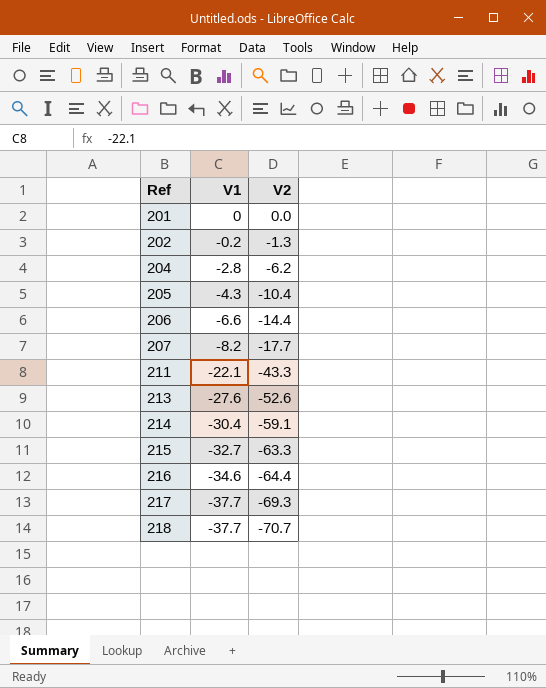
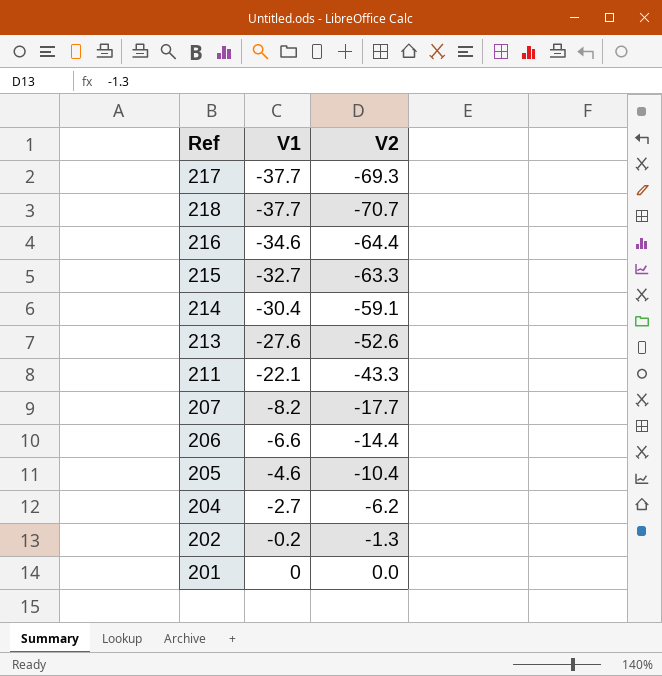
row order: Ref ascending -> V1 ascending
205 | V1: -4.3 -> -4.6
204 | V1: -2.8 -> -2.7

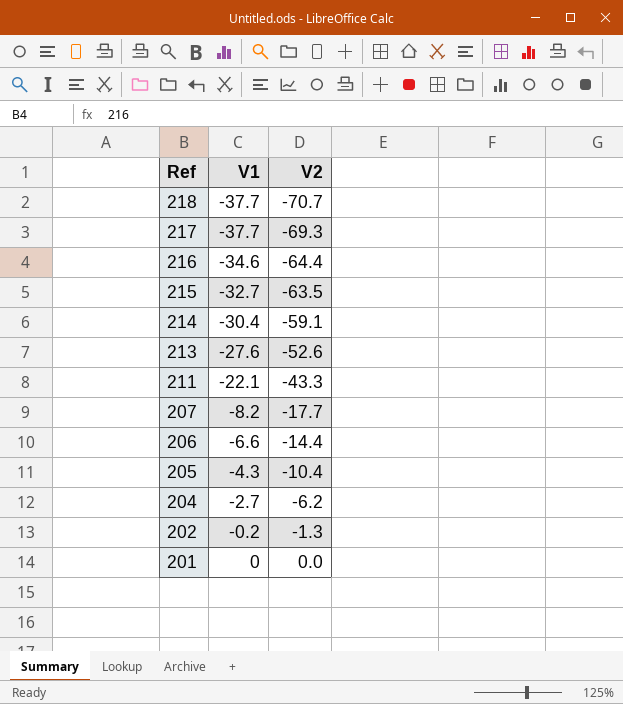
row order: V1 ascending -> Ref descending
215 | V2: -63.3 -> -63.5
205 | V1: -4.6 -> -4.3

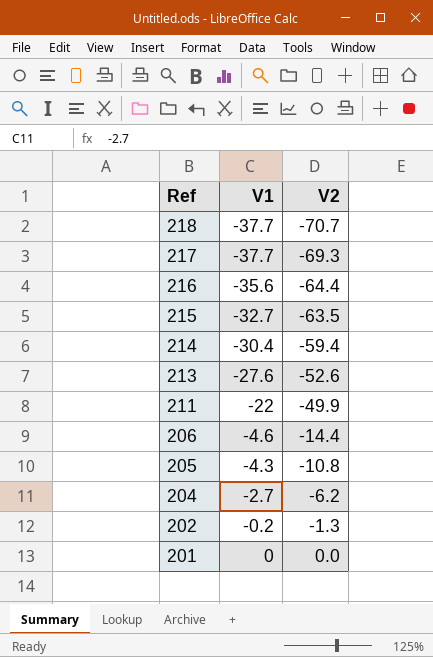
row 207: -8.2 | -17.7 -> none
216 | V1: -34.6 -> -35.6
214 | V2: -59.1 -> -59.4
211 | V1: -22.1 -> -22
211 | V2: -43.3 -> -49.9
206 | V1: -6.6 -> -4.6
205 | V2: -10.4 -> -10.8

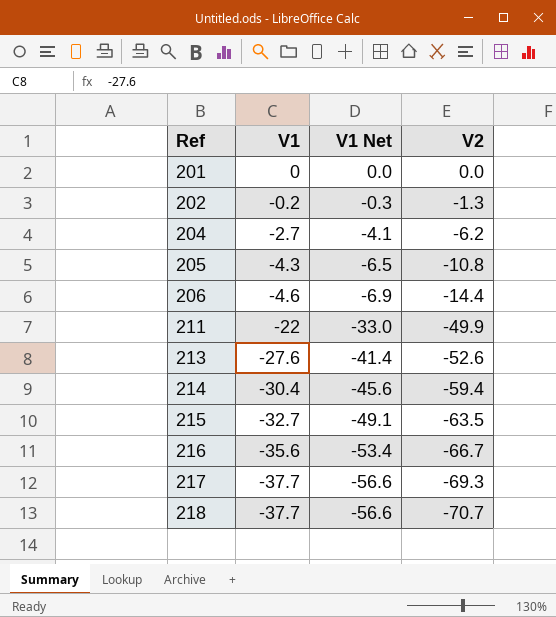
row order: Ref descending -> Ref ascending
column V1 Net | formula: none -> [V1] * 1.5
216 | V2: -64.4 -> -66.7

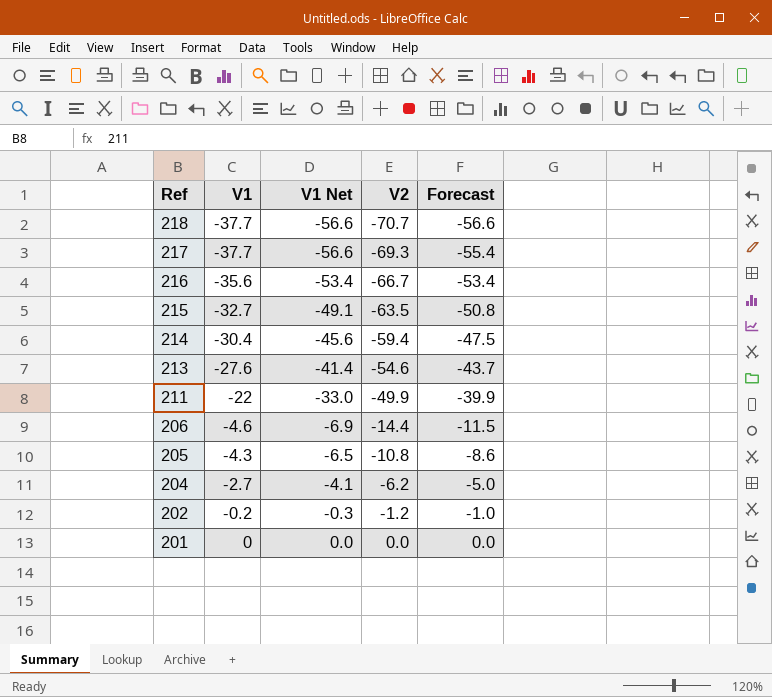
row order: Ref ascending -> Ref descending
column Forecast | formula: none -> [V2] * 0.8
213 | V2: -52.6 -> -54.6
202 | V2: -1.3 -> -1.2

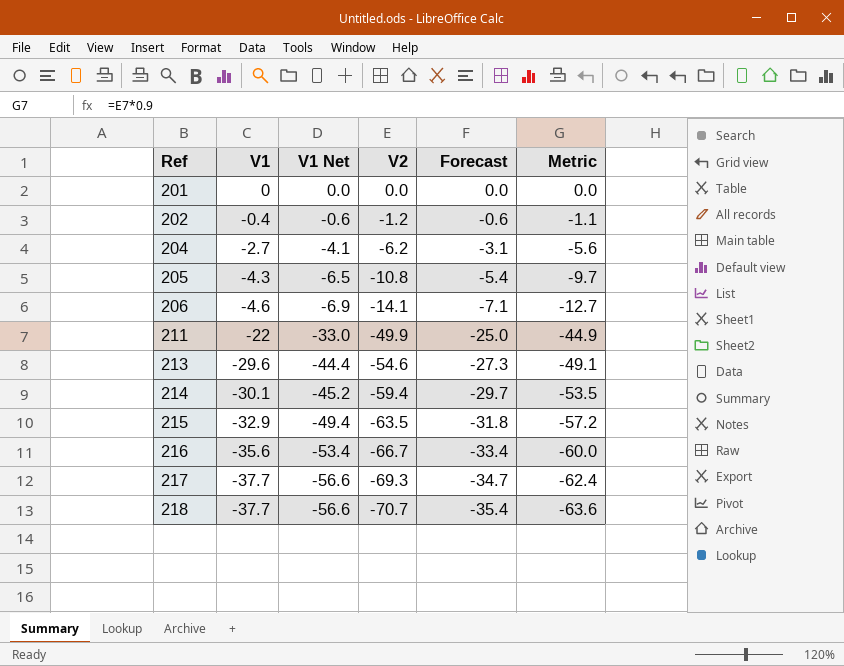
row order: Ref descending -> Ref ascending
column Forecast | formula: [V2] * 0.8 -> [V2] * 0.5
column Metric | formula: none -> [V2] * 0.9
202 | V1: -0.2 -> -0.4
202 | V1 Net: -0.3 -> -0.6
206 | V2: -14.4 -> -14.1
213 | V1: -27.6 -> -29.6
213 | V1 Net: -41.4 -> -44.4
214 | V1: -30.4 -> -30.1
214 | V1 Net: -45.6 -> -45.2
215 | V1: -32.7 -> -32.9
215 | V1 Net: -49.1 -> -49.4

